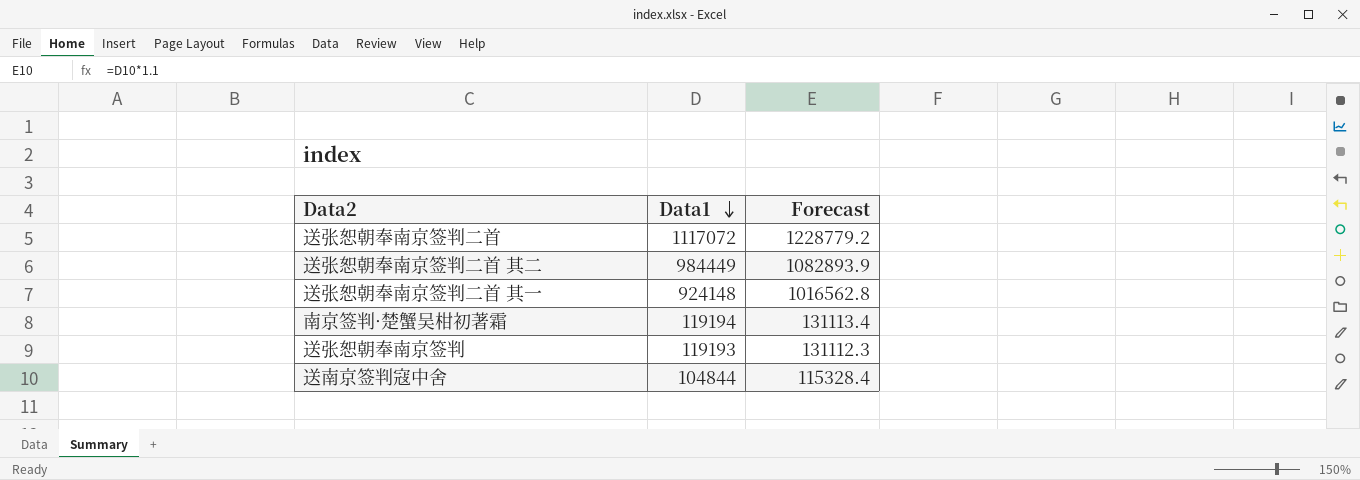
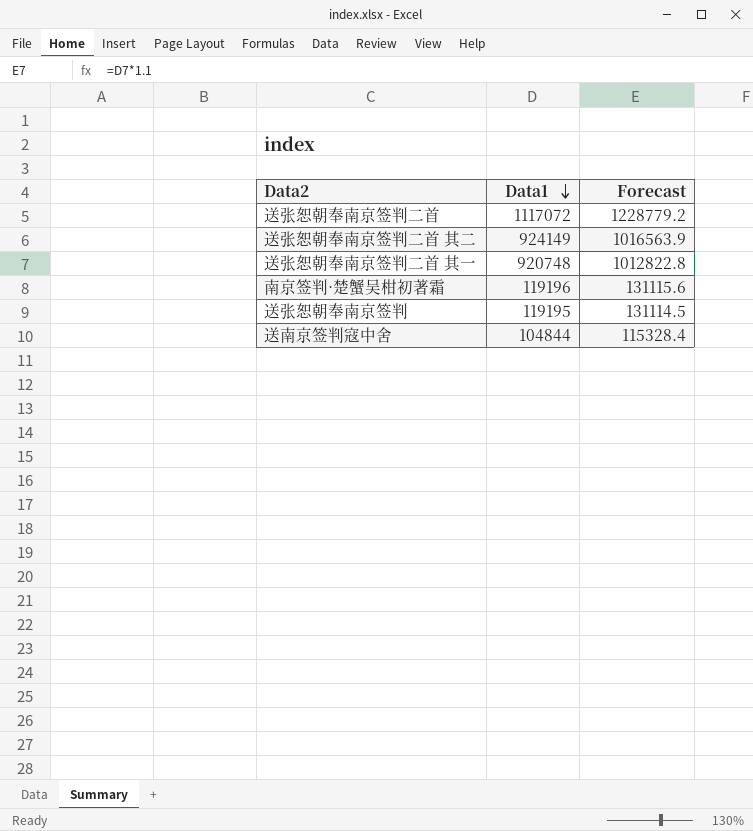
送张恕朝奉南京签判二首 其二 | Data1: 984449 -> 924149
送张恕朝奉南京签判二首 其二 | Forecast: 1082893.9 -> 1016563.9
送张恕朝奉南京签判二首 其一 | Data1: 924148 -> 920748
送张恕朝奉南京签判二首 其一 | Forecast: 1016562.8 -> 1012822.8
南京签判·楚蟹吴柑初著霜 | Data1: 119194 -> 119196
南京签判·楚蟹吴柑初著霜 | Forecast: 131113.4 -> 131115.6
送张恕朝奉南京签判 | Data1: 119193 -> 119195
送张恕朝奉南京签判 | Forecast: 131112.3 -> 131114.5

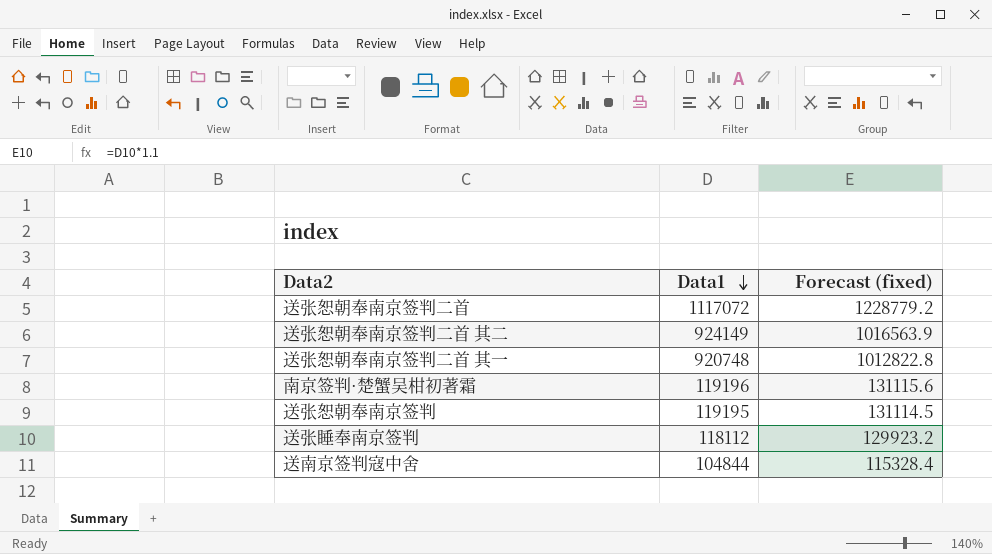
column name: Forecast -> Forecast (fixed)
row 送张睡奉南京签判: none -> 118112 | 129923.2

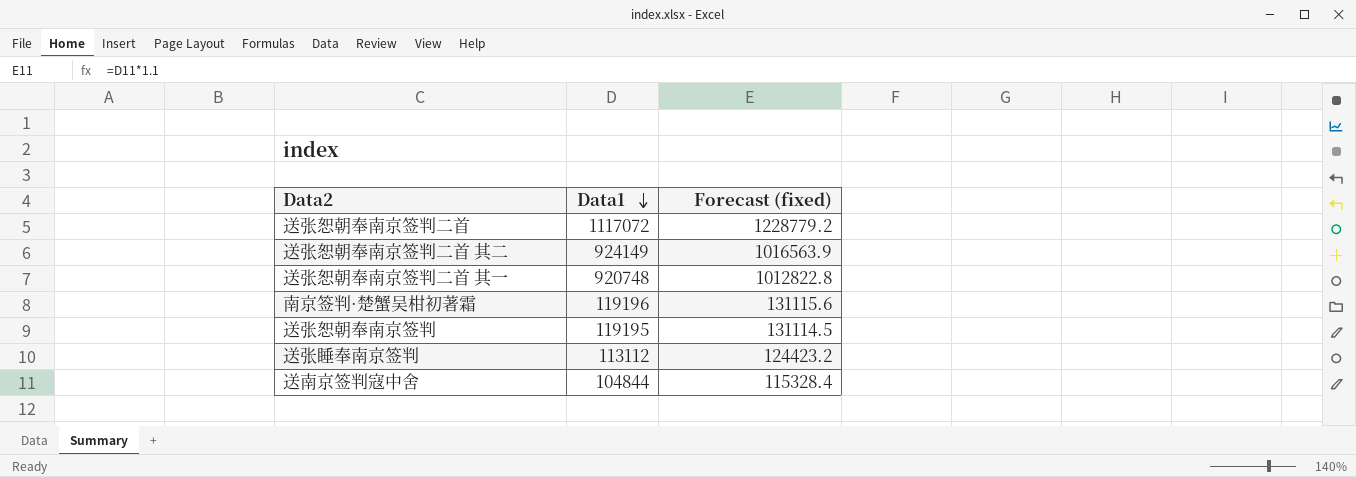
送张睡奉南京签判 | Data1: 118112 -> 113112
送张睡奉南京签判 | Forecast (fixed): 129923.2 -> 124423.2

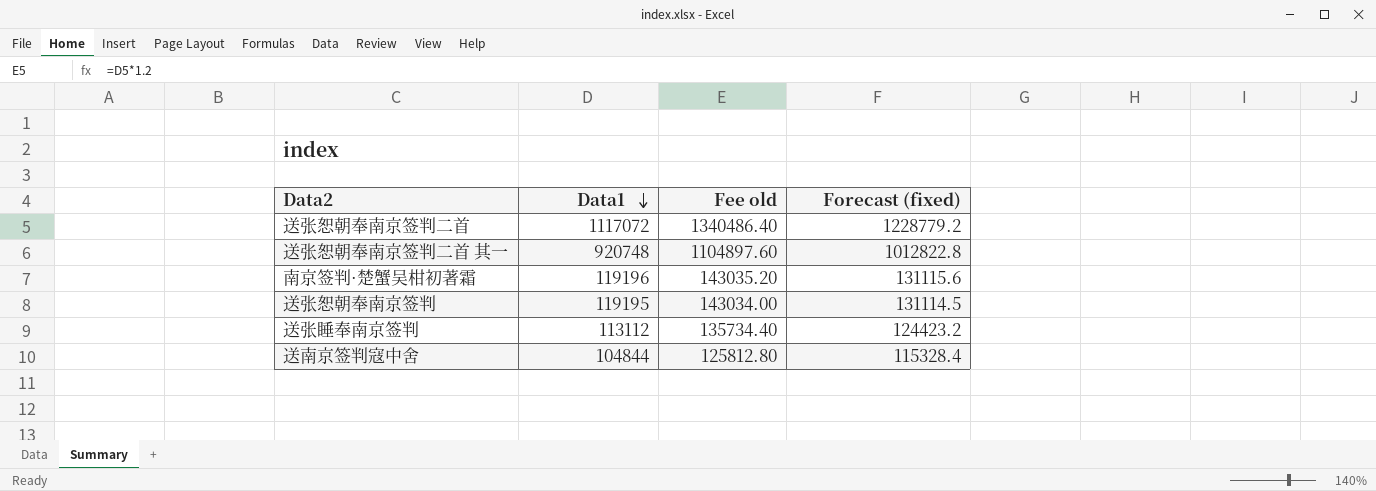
column Fee old | formula: none -> [Data1] * 1.2
row 送张恕朝奉南京签判二首 其二: 924149 | 1016563.9 -> none

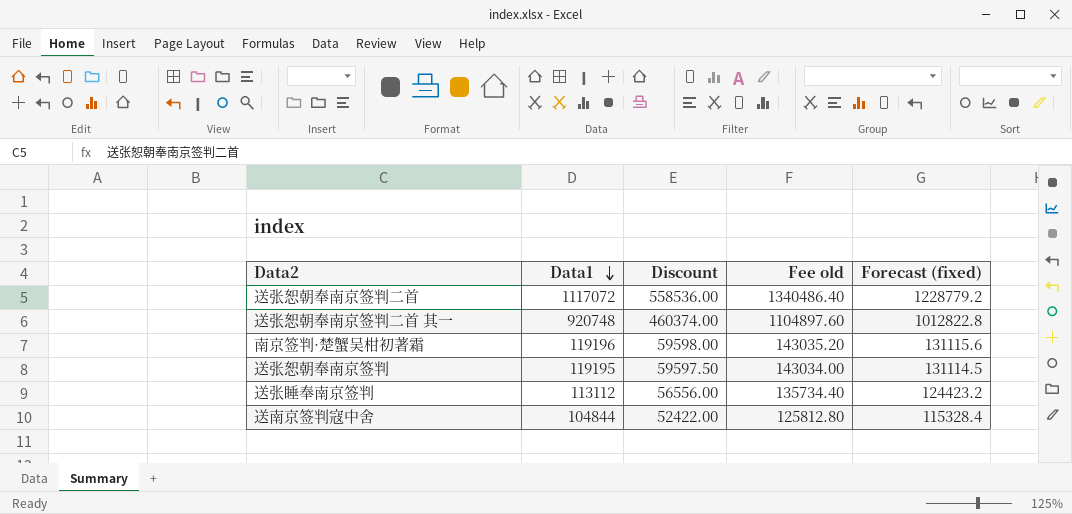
column Discount | formula: none -> [Data1] * 0.5

